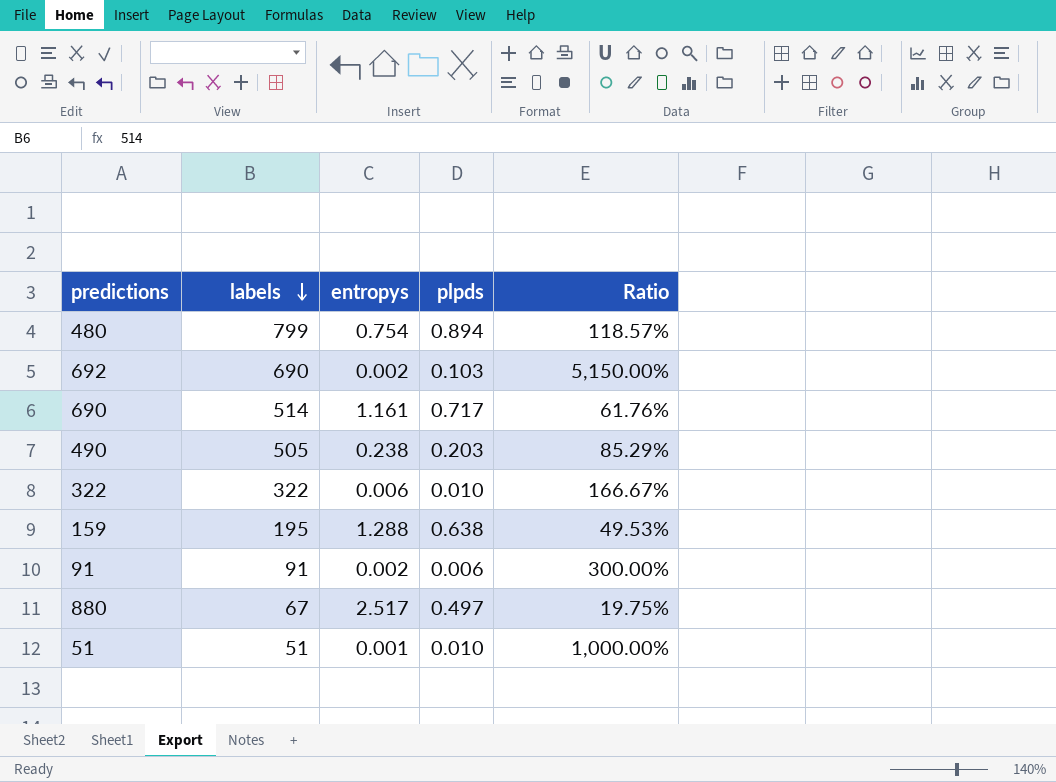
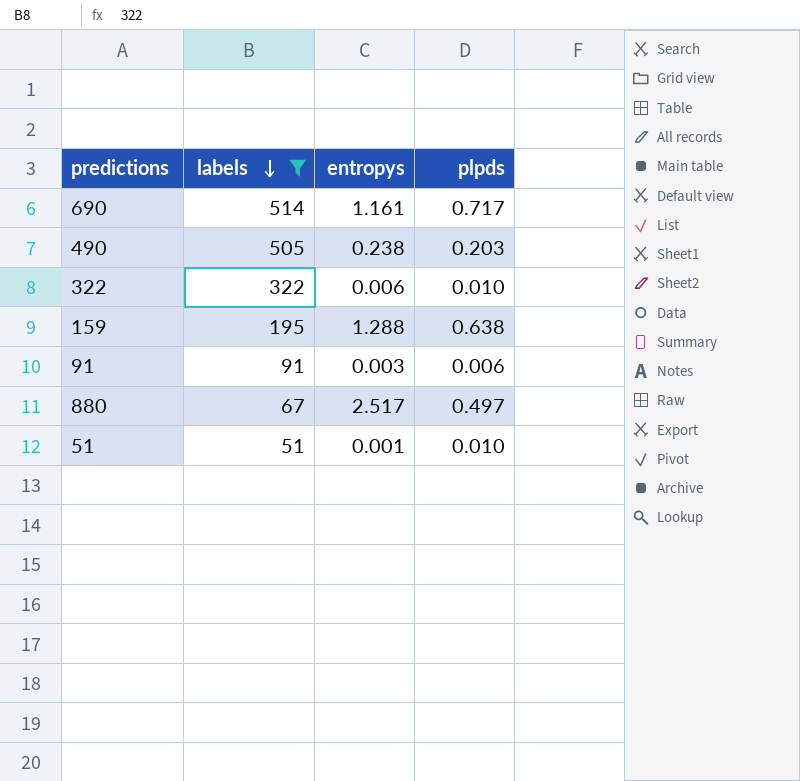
filter: none -> labels <= 514
column Ratio | formula: [plpds] / [entropys] -> none
91 | entropys: 0.002 -> 0.003

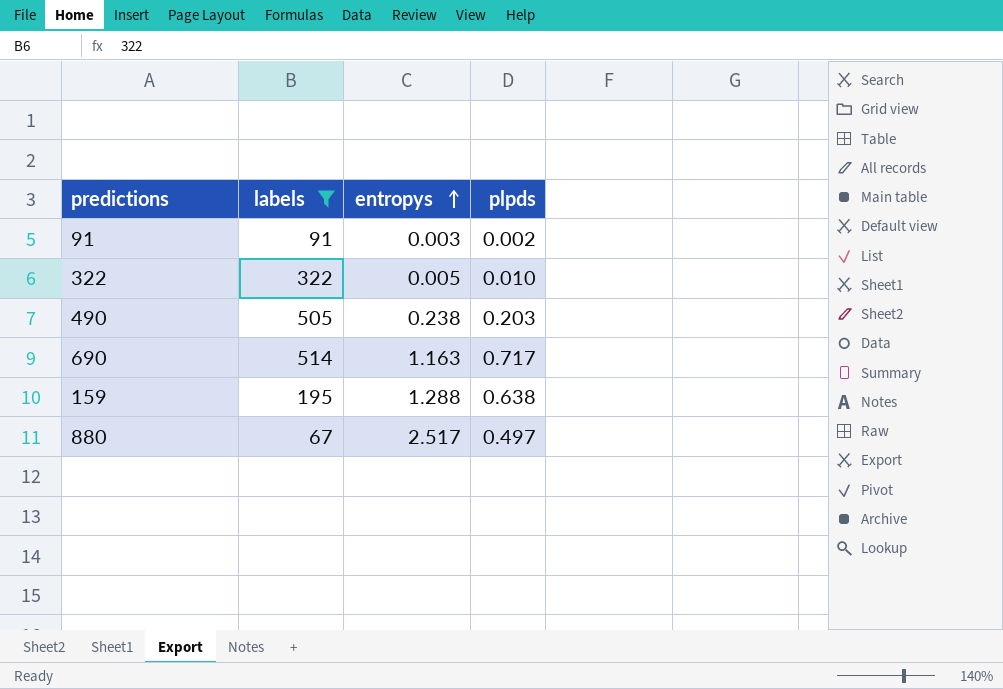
row order: labels descending -> entropys ascending
row 51: 51 | 0.001 | 0.010 -> none
91 | plpds: 0.006 -> 0.002
322 | entropys: 0.006 -> 0.005
690 | entropys: 1.161 -> 1.163

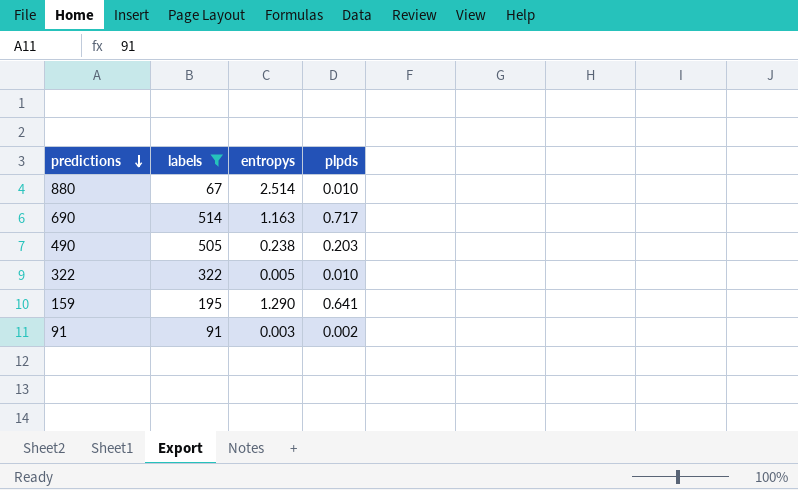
row order: entropys ascending -> predictions descending
880 | entropys: 2.517 -> 2.514
880 | plpds: 0.497 -> 0.010
159 | entropys: 1.288 -> 1.290
159 | plpds: 0.638 -> 0.641

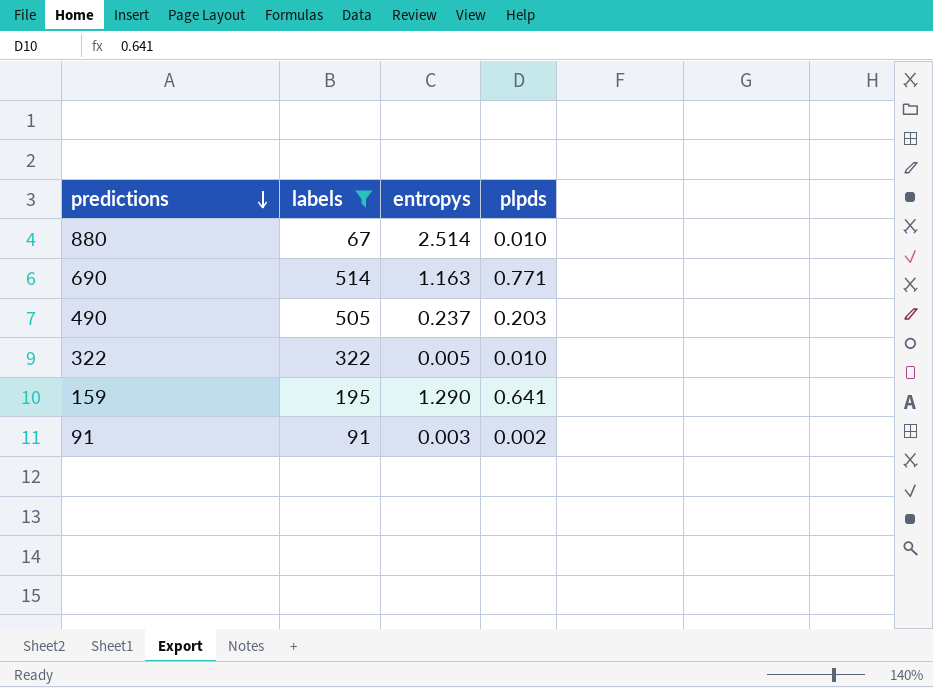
690 | plpds: 0.717 -> 0.771
490 | entropys: 0.238 -> 0.237

